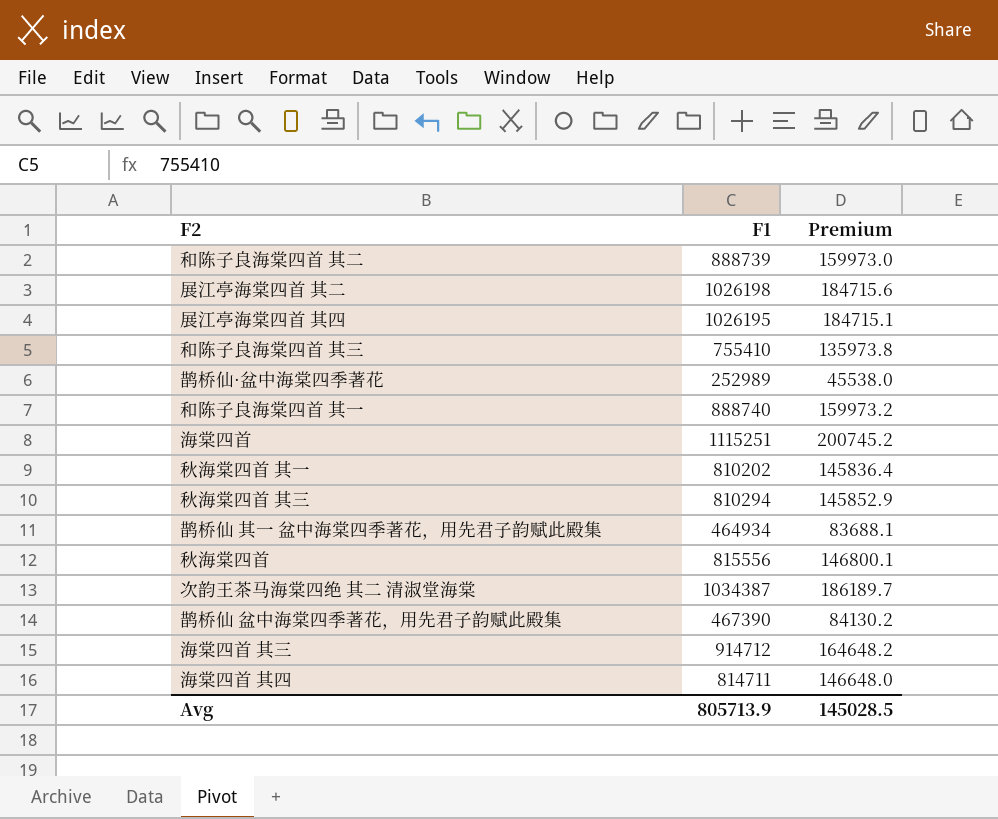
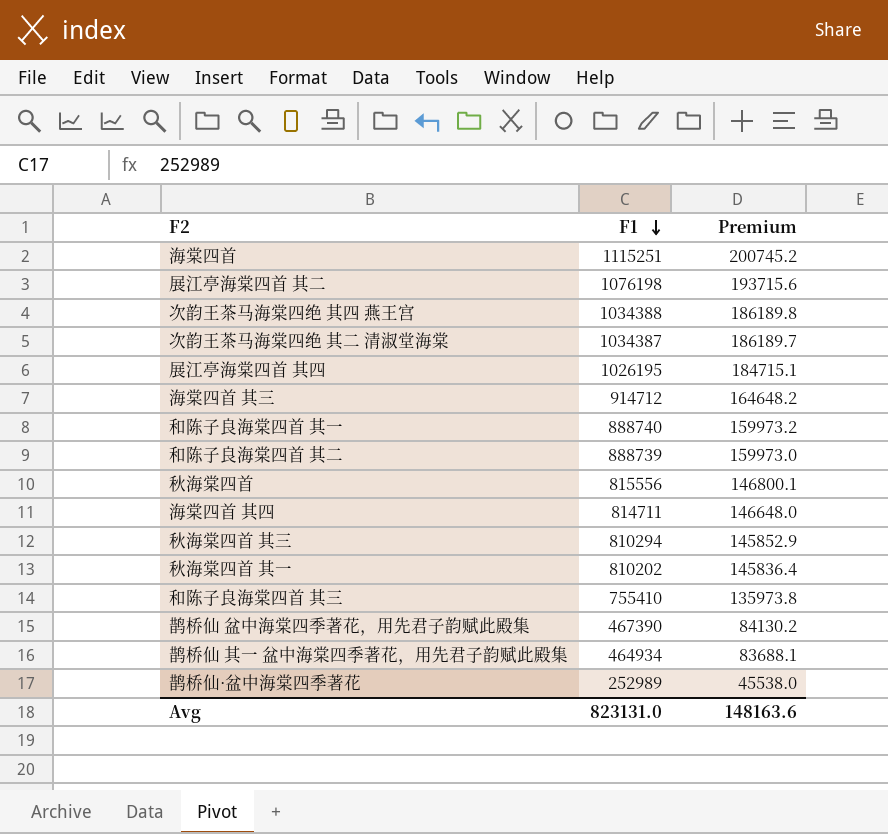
row order: none -> F1 descending
展江亭海棠四首 其二 | F1: 1026198 -> 1076198
展江亭海棠四首 其二 | Premium: 184715.6 -> 193715.6
row 次韵王茶马海棠四绝 其四 燕王宫: none -> 1034388 | 186189.8
Avg | F1: 805713.9 -> 823131.0
Avg | Premium: 145028.5 -> 148163.6

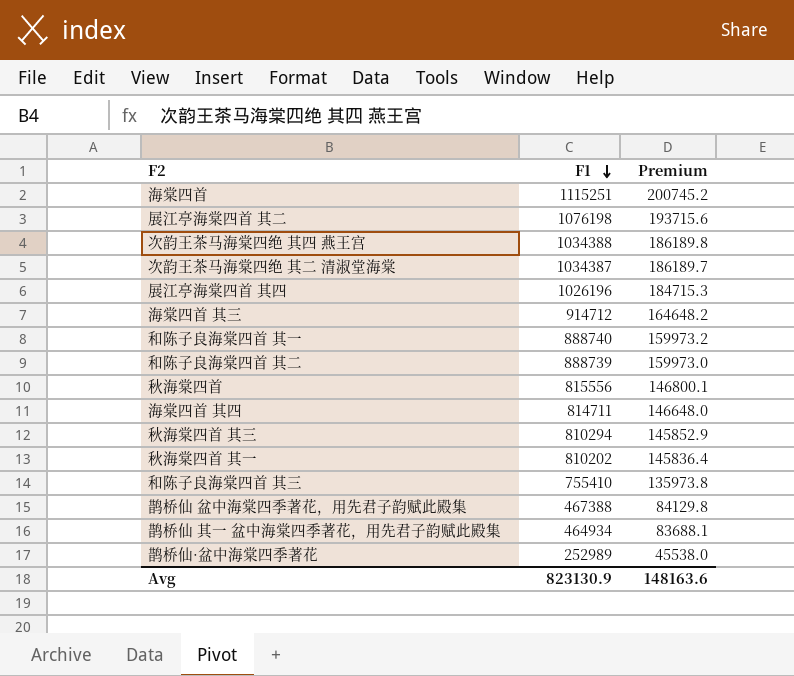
展江亭海棠四首 其四 | F1: 1026195 -> 1026196
展江亭海棠四首 其四 | Premium: 184715.1 -> 184715.3
鹊桥仙 盆中海棠四季著花，用先君子韵赋此殿集 | F1: 467390 -> 467388
鹊桥仙 盆中海棠四季著花，用先君子韵赋此殿集 | Premium: 84130.2 -> 84129.8
Avg | F1: 823131.0 -> 823130.9

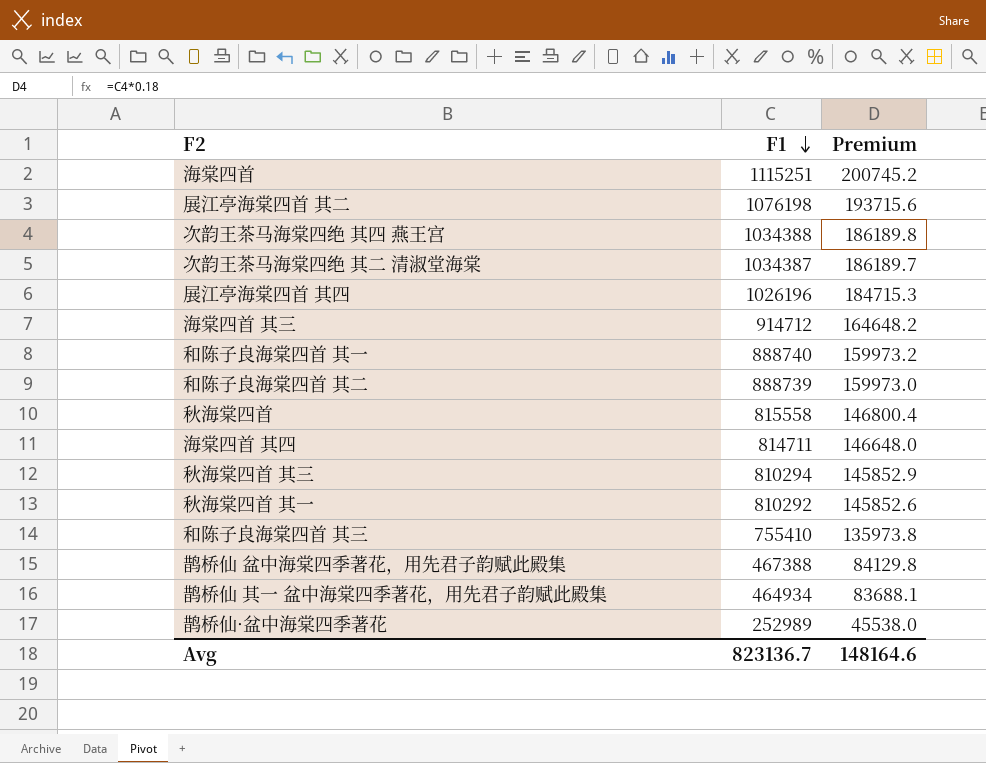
秋海棠四首 | F1: 815556 -> 815558
秋海棠四首 | Premium: 146800.1 -> 146800.4
秋海棠四首 其一 | F1: 810202 -> 810292
秋海棠四首 其一 | Premium: 145836.4 -> 145852.6
Avg | F1: 823130.9 -> 823136.7
Avg | Premium: 148163.6 -> 148164.6

